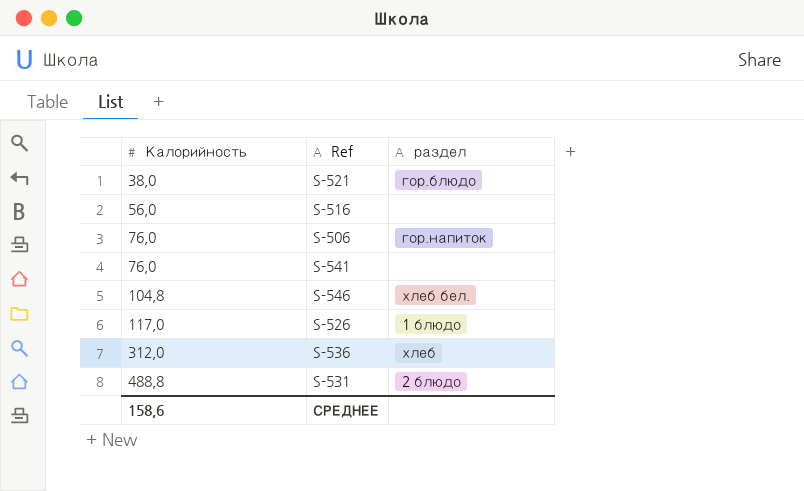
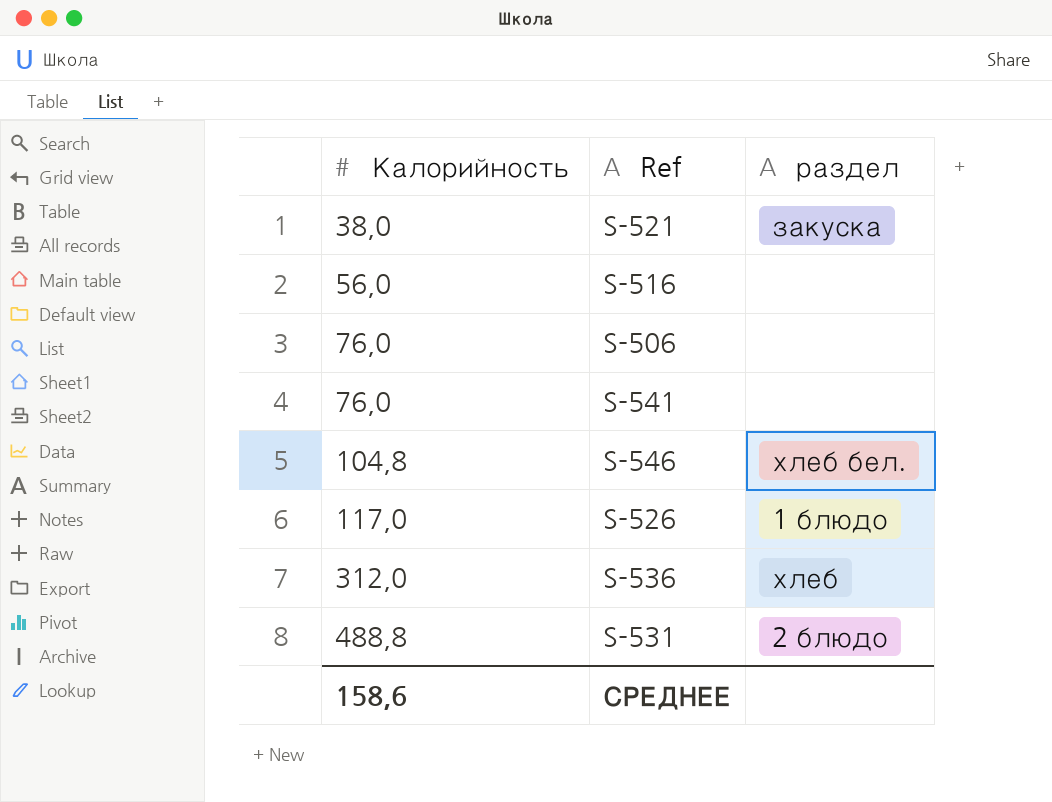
S-521 | раздел: гор.блюдо -> закуска
S-506 | раздел: гор.напиток -> none

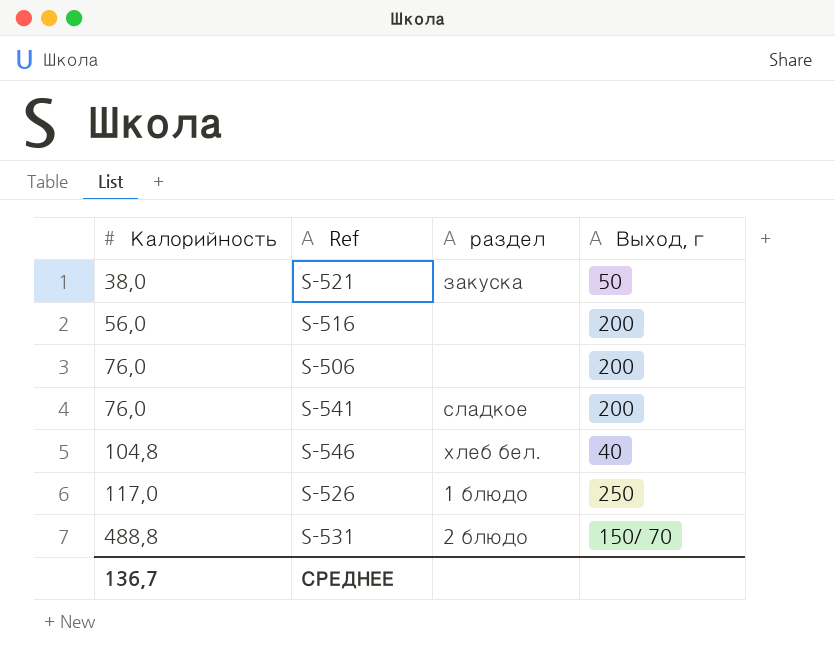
column Выход, г | position: none -> 4
row S-536: 312,0 | хлеб -> none
S-541 | раздел: none -> сладкое
СРЕДНЕЕ | Калорийность: 158,6 -> 136,7

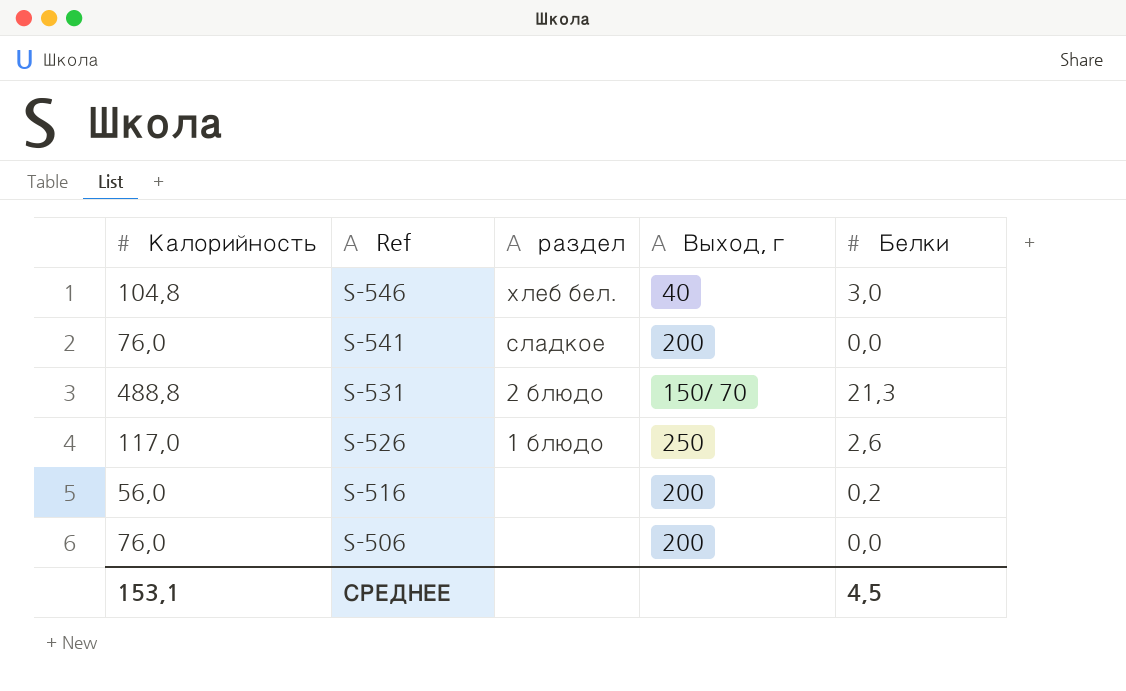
row order: Калорийность ascending -> Ref descending
column Белки | position: none -> 5
row S-521: 38,0 | закуска | 50 -> none
СРЕДНЕЕ | Калорийность: 136,7 -> 153,1

